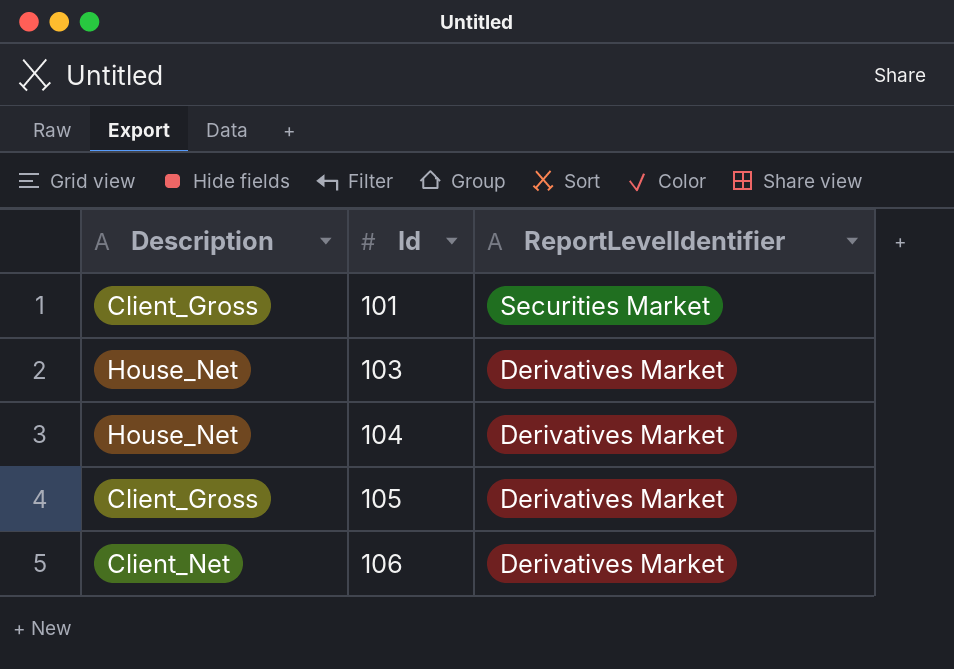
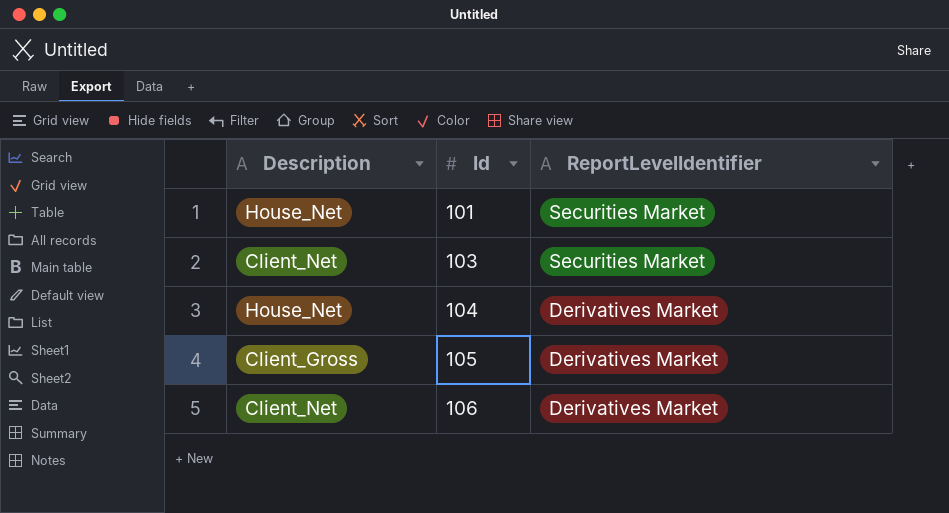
101 | Description: Client_Gross -> House_Net
103 | Description: House_Net -> Client_Net
103 | ReportLevelIdentifier: Derivatives Market -> Securities Market

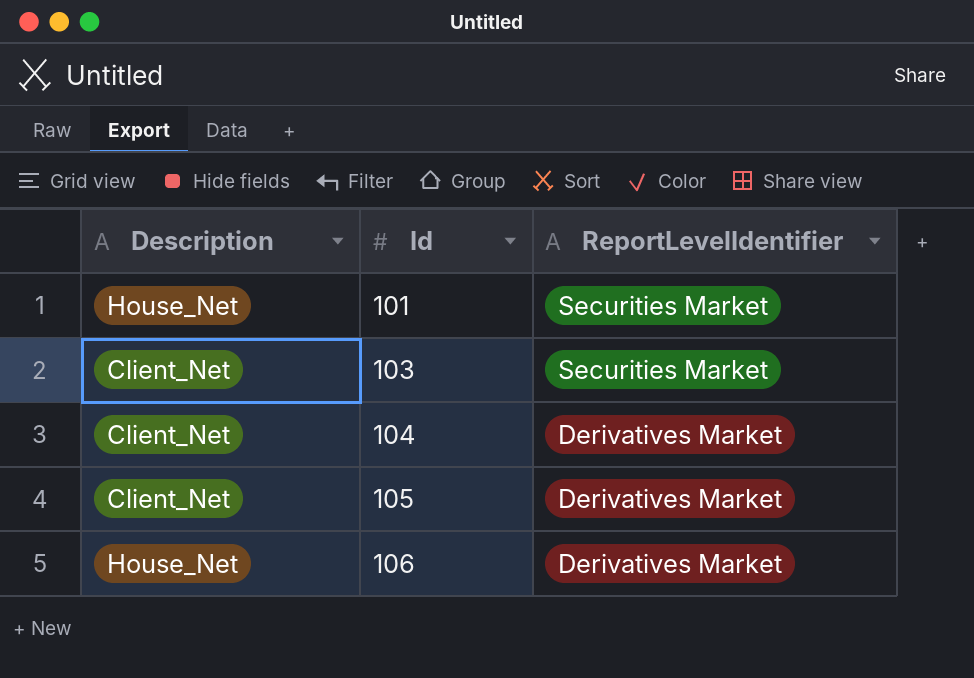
104 | Description: House_Net -> Client_Net
105 | Description: Client_Gross -> Client_Net
106 | Description: Client_Net -> House_Net

